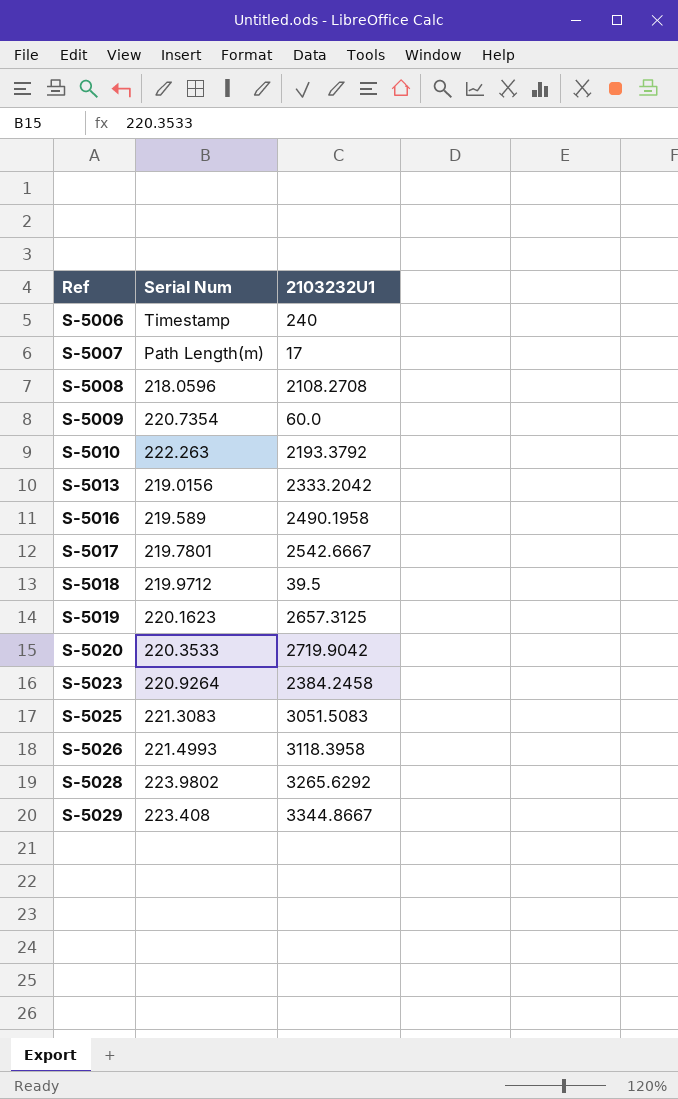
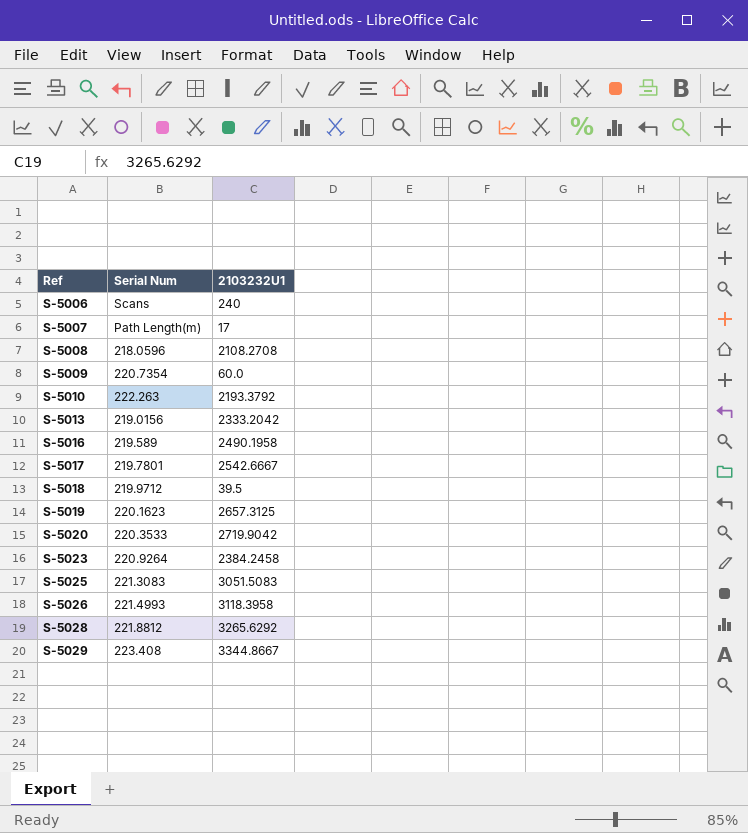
S-5006 | Serial Num: Timestamp -> Scans
S-5028 | Serial Num: 223.9802 -> 221.8812

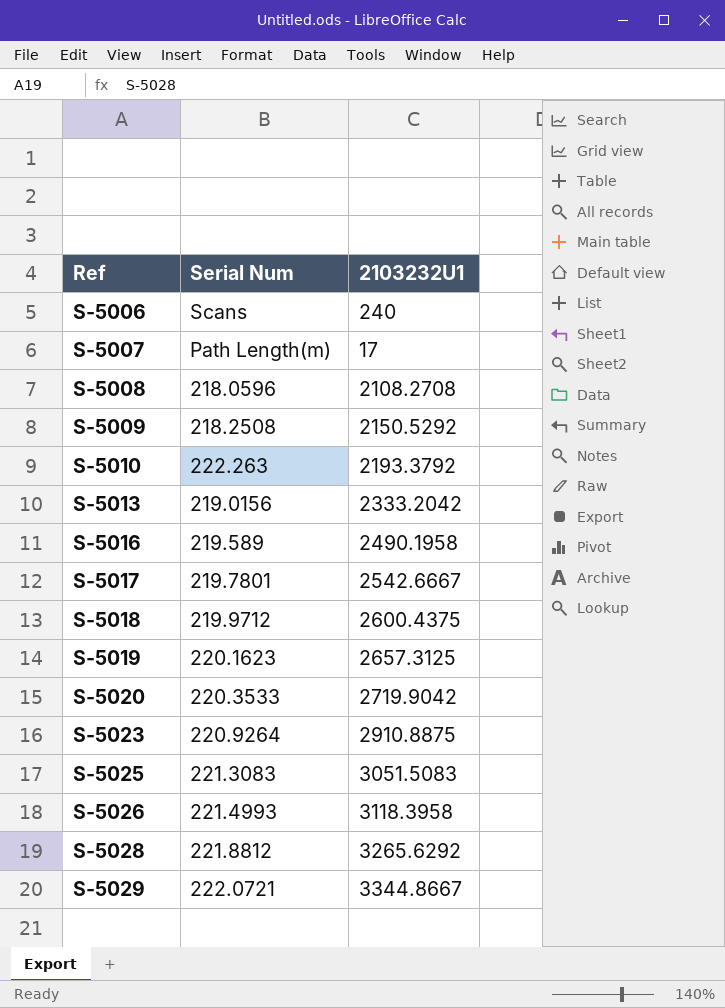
S-5009 | Serial Num: 220.7354 -> 218.2508
S-5009 | 2103232U1: 60.0 -> 2150.5292
S-5018 | 2103232U1: 39.5 -> 2600.4375
S-5023 | 2103232U1: 2384.2458 -> 2910.8875
S-5029 | Serial Num: 223.408 -> 222.0721

